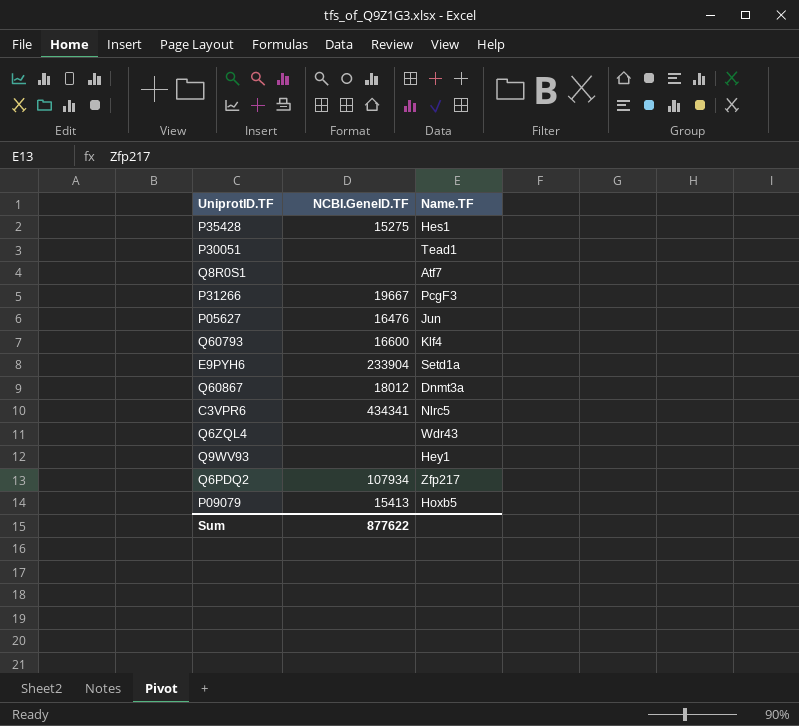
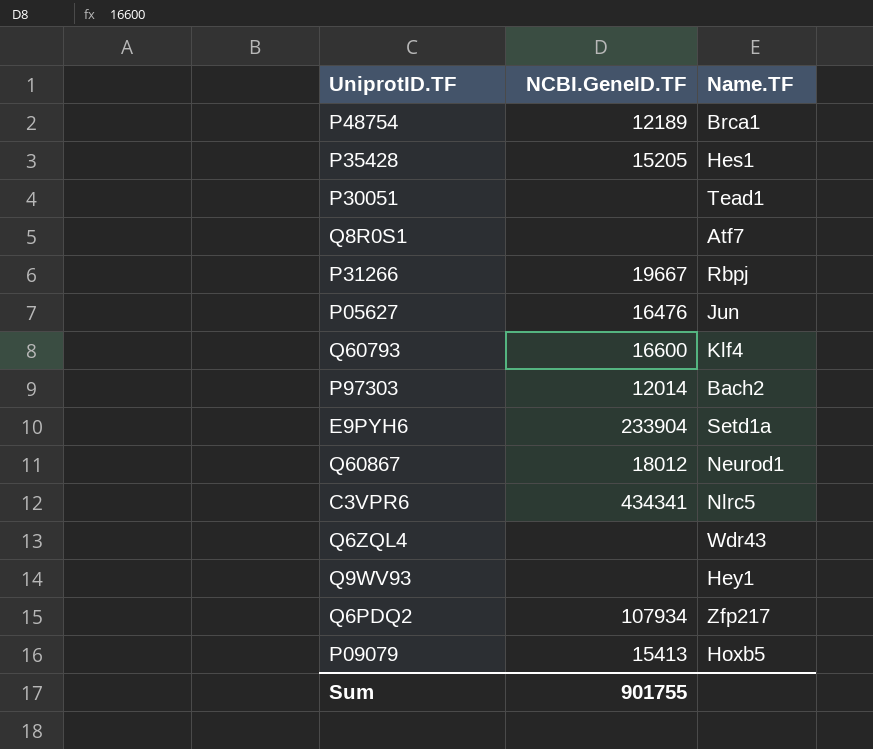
row P48754: none -> 12189 | Brca1
P35428 | NCBI.GeneID.TF: 15275 -> 15205
P31266 | Name.TF: PcgF3 -> Rbpj
row P97303: none -> 12014 | Bach2
Q60867 | Name.TF: Dnmt3a -> Neurod1
Sum | NCBI.GeneID.TF: 877622 -> 901755

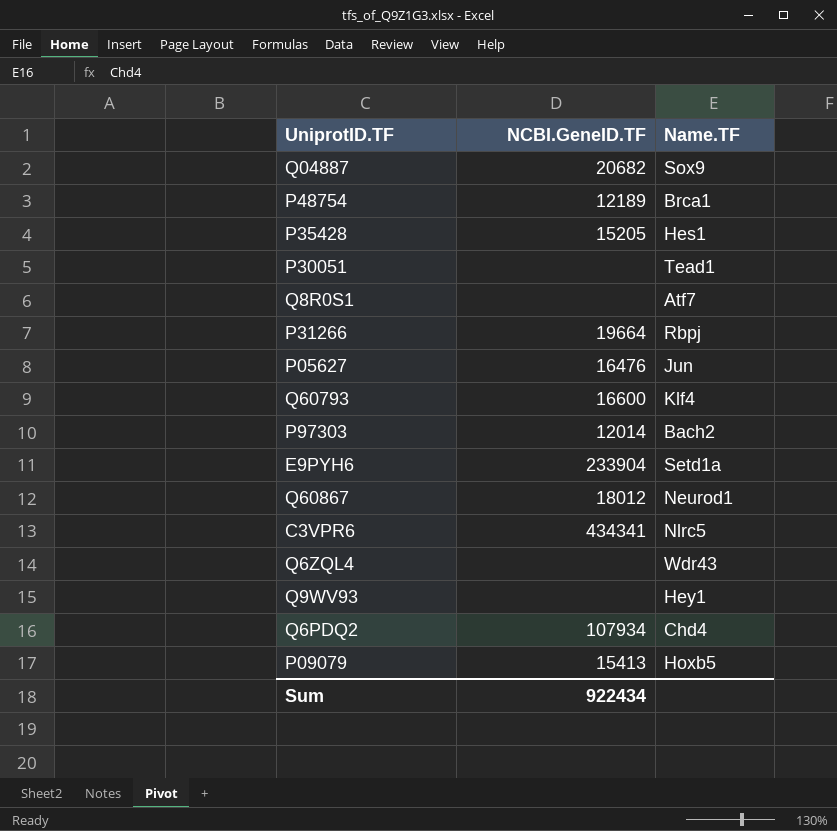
row Q04887: none -> 20682 | Sox9
P31266 | NCBI.GeneID.TF: 19667 -> 19664
Q6PDQ2 | Name.TF: Zfp217 -> Chd4
Sum | NCBI.GeneID.TF: 901755 -> 922434

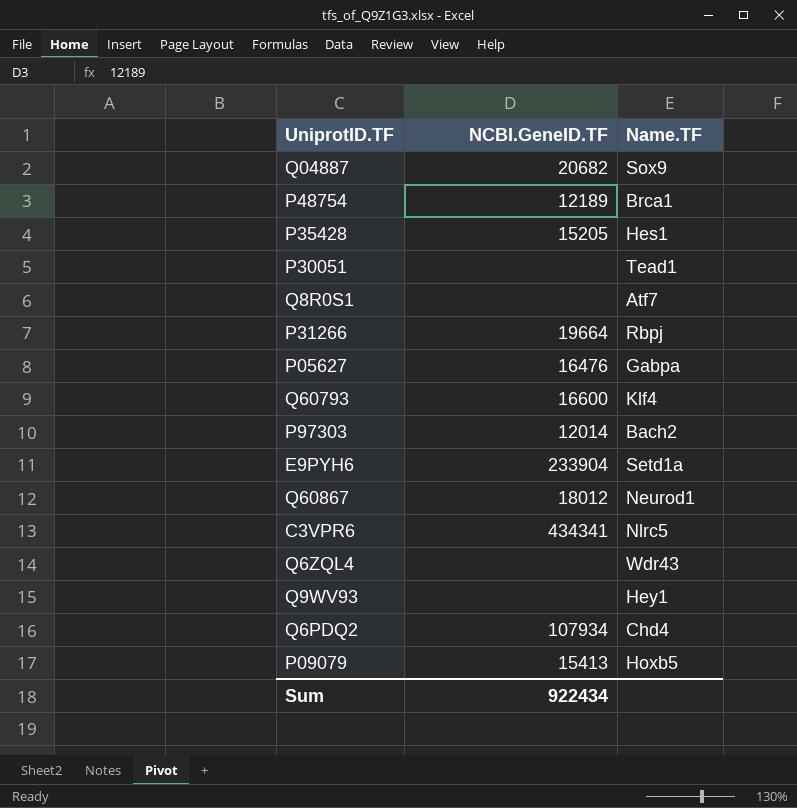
P05627 | Name.TF: Jun -> Gabpa

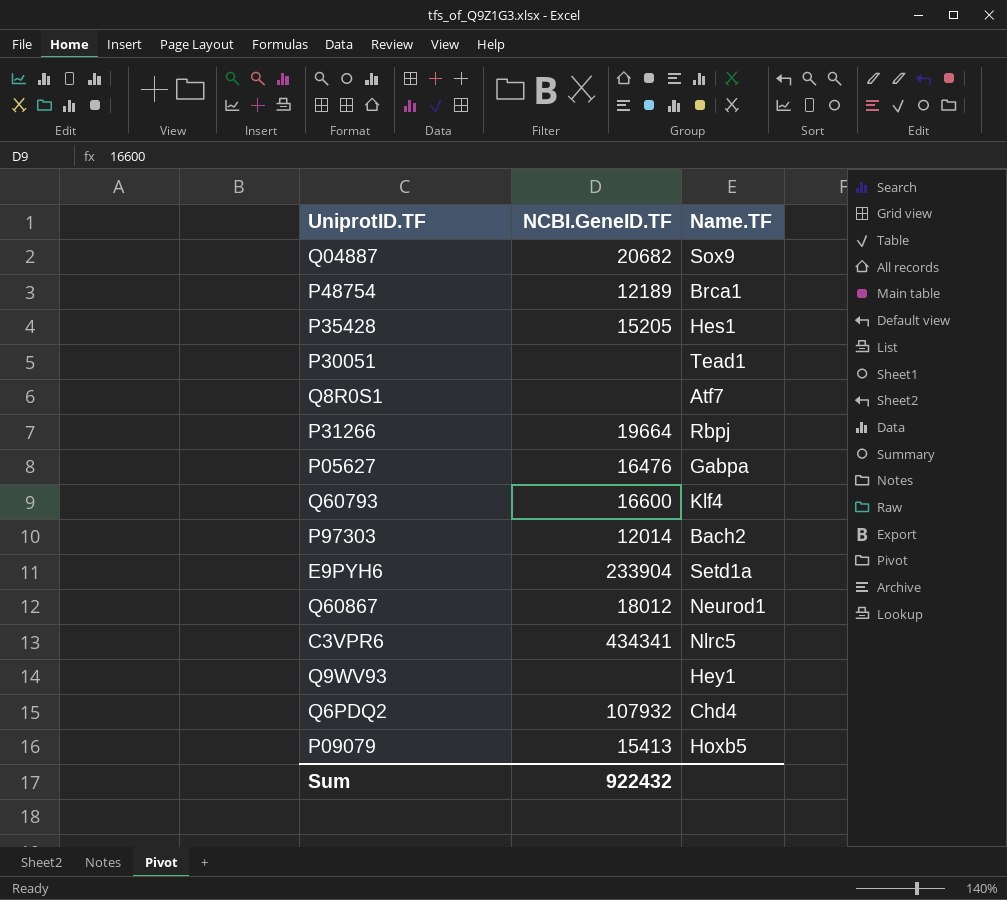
row Q6ZQL4: none | Wdr43 -> none
Q6PDQ2 | NCBI.GeneID.TF: 107934 -> 107932
Sum | NCBI.GeneID.TF: 922434 -> 922432

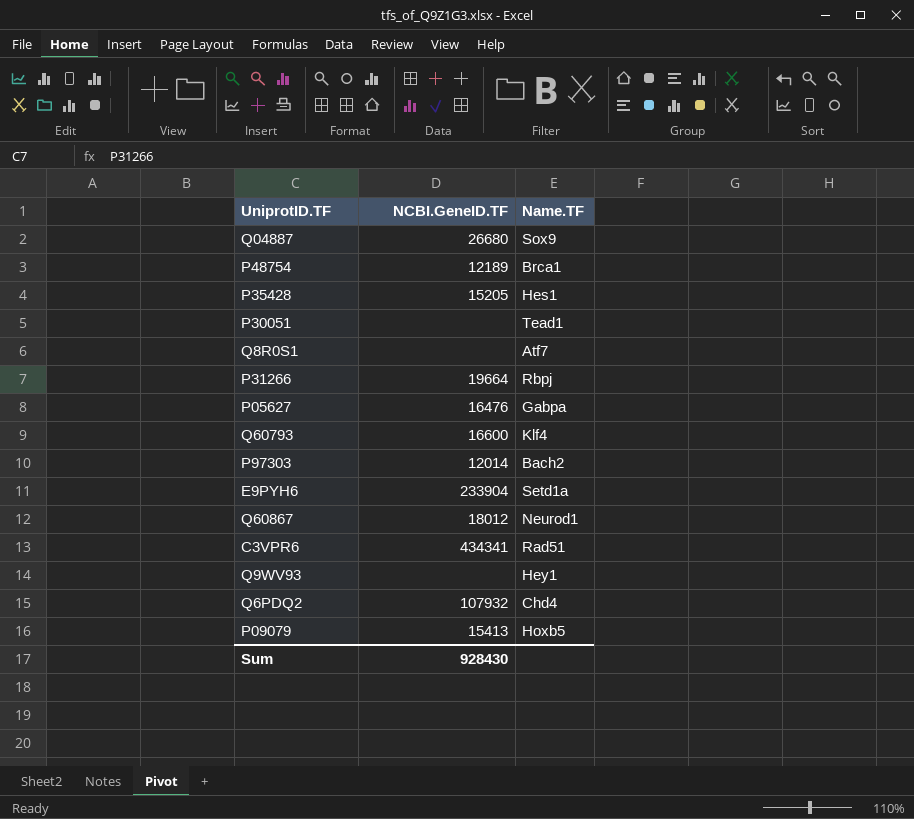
Q04887 | NCBI.GeneID.TF: 20682 -> 26680
C3VPR6 | Name.TF: Nlrc5 -> Rad51
Sum | NCBI.GeneID.TF: 922432 -> 928430

